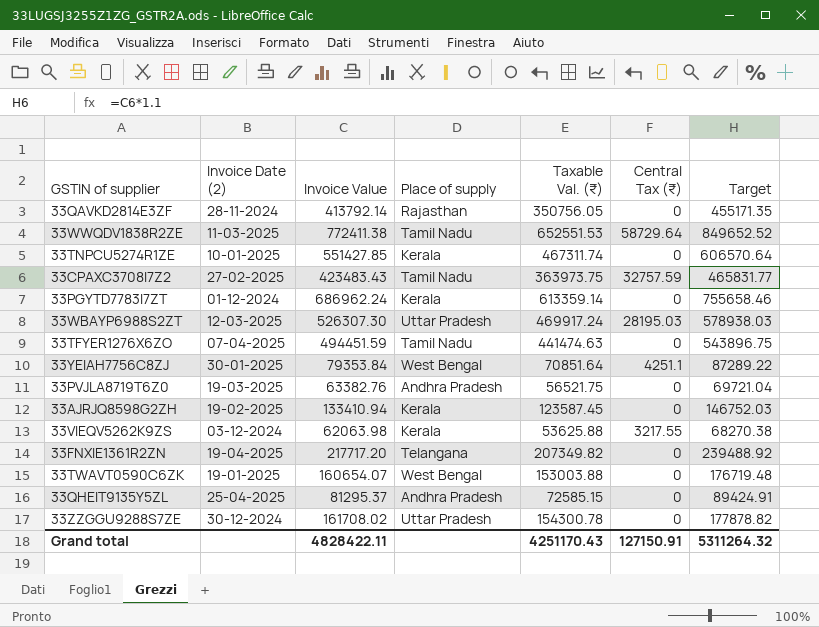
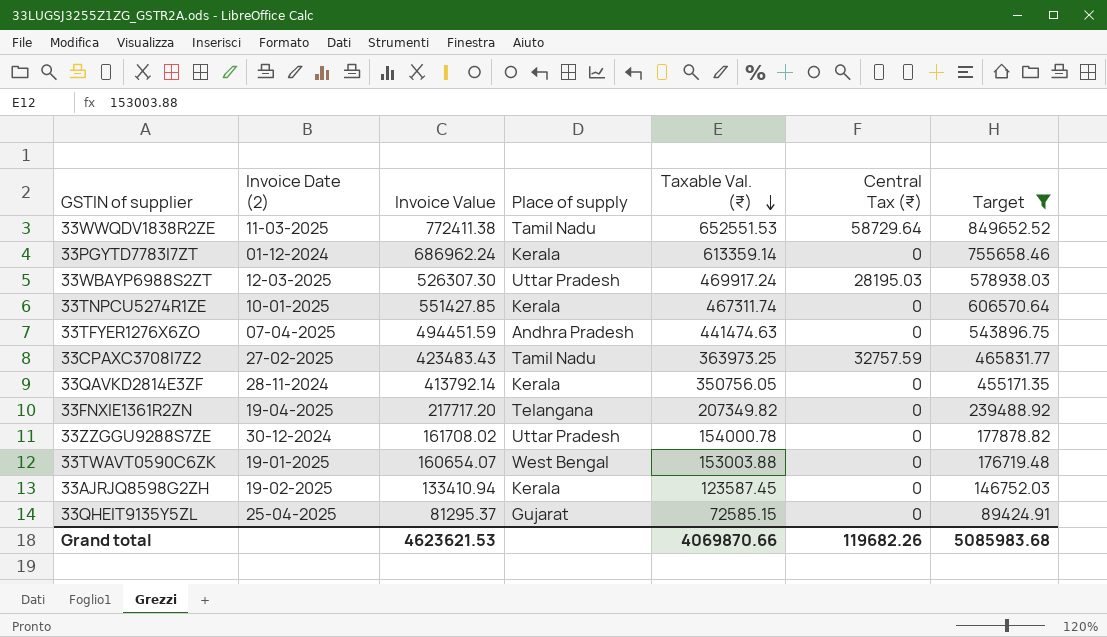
filter: none -> Target >= 89424.91
row order: none -> Taxable Val. (₹) descending
33TFYER1276X6ZO | Place of supply: Tamil Nadu -> Andhra Pradesh
33CPAXC3708I7Z2 | Taxable Val. (₹): 363973.75 -> 363973.25
33QAVKD2814E3ZF | Place of supply: Rajasthan -> Kerala
33ZZGGU9288S7ZE | Taxable Val. (₹): 154300.78 -> 154000.78
33QHEIT9135Y5ZL | Place of supply: Andhra Pradesh -> Gujarat
Grand total | Invoice Value: 4828422.11 -> 4623621.53
Grand total | Taxable Val. (₹): 4251170.43 -> 4069870.66
Grand total | Central Tax (₹): 127150.91 -> 119682.26
Grand total | Target: 5311264.32 -> 5085983.68

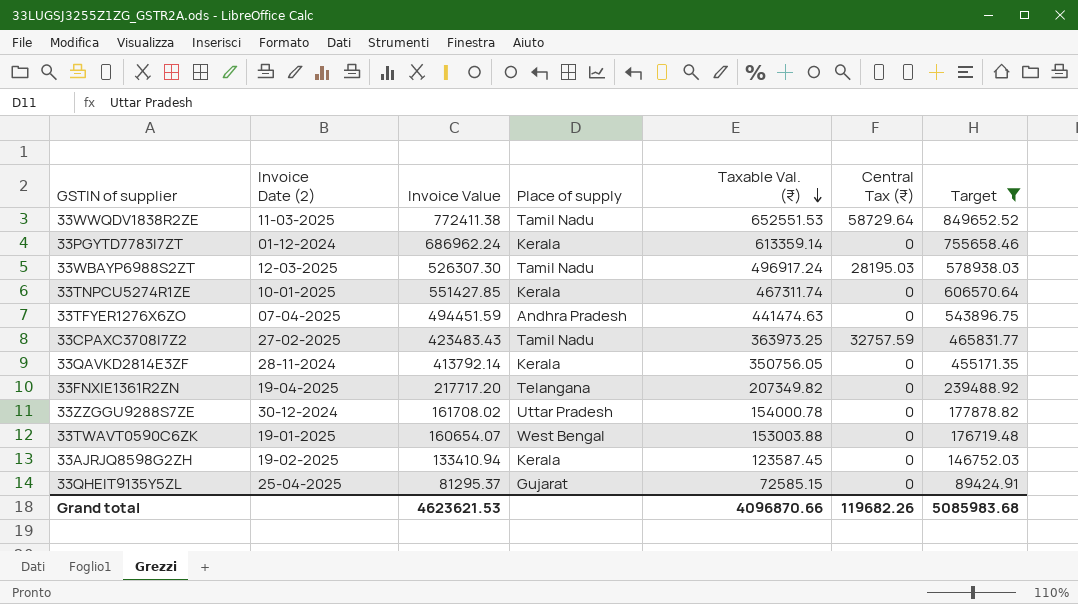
33WBAYP6988S2ZT | Place of supply: Uttar Pradesh -> Tamil Nadu
33WBAYP6988S2ZT | Taxable Val. (₹): 469917.24 -> 496917.24
Grand total | Taxable Val. (₹): 4069870.66 -> 4096870.66

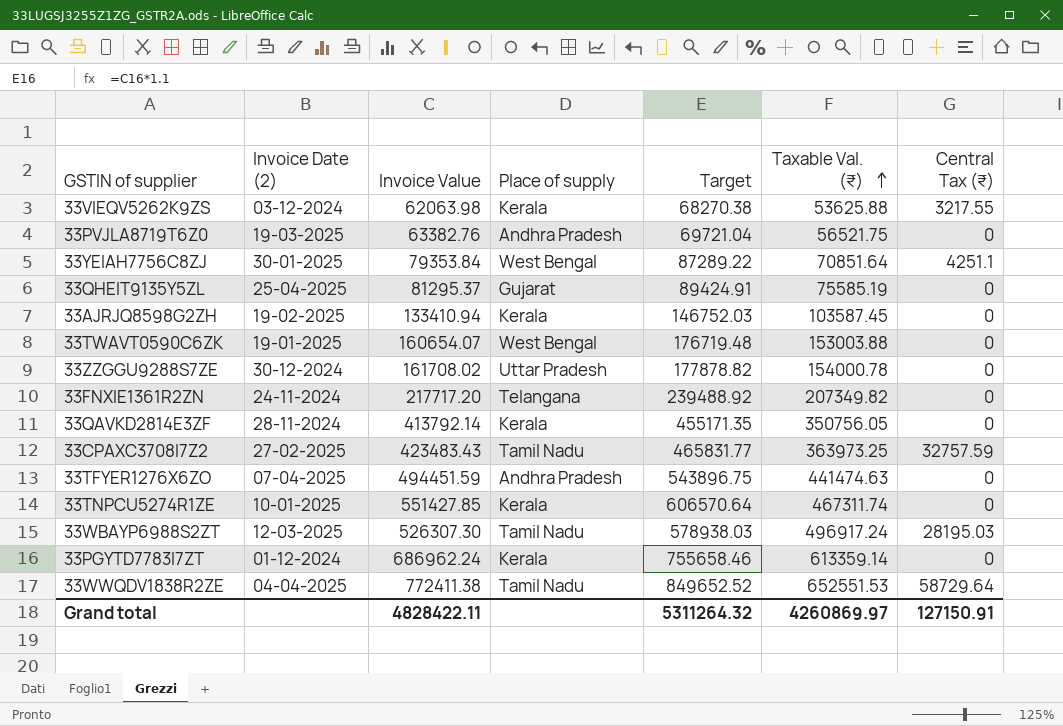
filter: Target >= 89424.91 -> none
row order: Taxable Val. (₹) descending -> Taxable Val. (₹) ascending
column Target | position: 7 -> 5
33QHEIT9135Y5ZL | Taxable Val. (₹): 72585.15 -> 75585.19
33AJRJQ8598G2ZH | Taxable Val. (₹): 123587.45 -> 103587.45
33FNXIE1361R2ZN | Invoice Date (2): 19-04-2025 -> 24-11-2024
33WWQDV1838R2ZE | Invoice Date (2): 11-03-2025 -> 04-04-2025
Grand total | Invoice Value: 4623621.53 -> 4828422.11
Grand total | Target: 5085983.68 -> 5311264.32
Grand total | Taxable Val. (₹): 4096870.66 -> 4260869.97
Grand total | Central Tax (₹): 119682.26 -> 127150.91

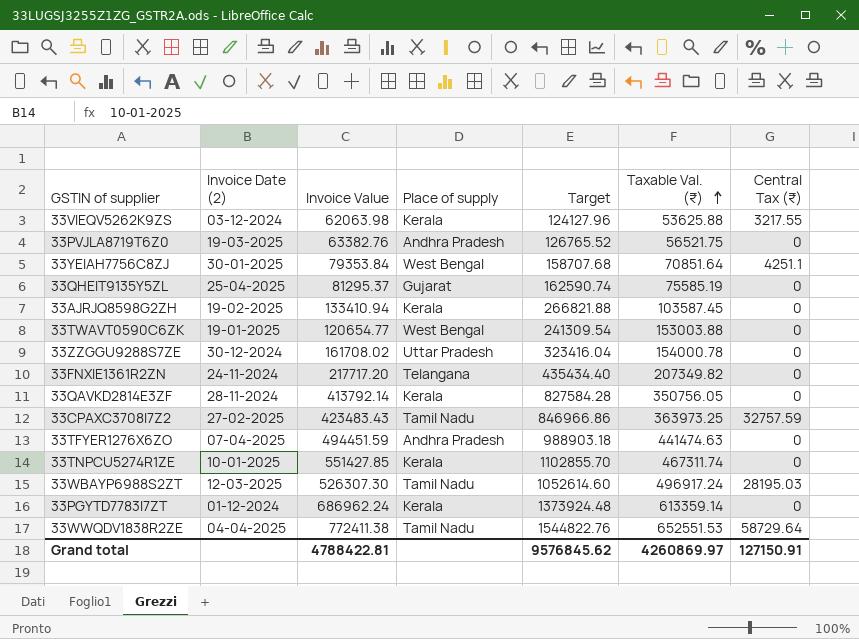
column Target | formula: [Invoice Value] * 1.1 -> [Invoice Value] * 2
33TWAVT0590C6ZK | Invoice Value: 160654.07 -> 120654.77
Grand total | Invoice Value: 4828422.11 -> 4788422.81
Grand total | Target: 5311264.32 -> 9576845.62

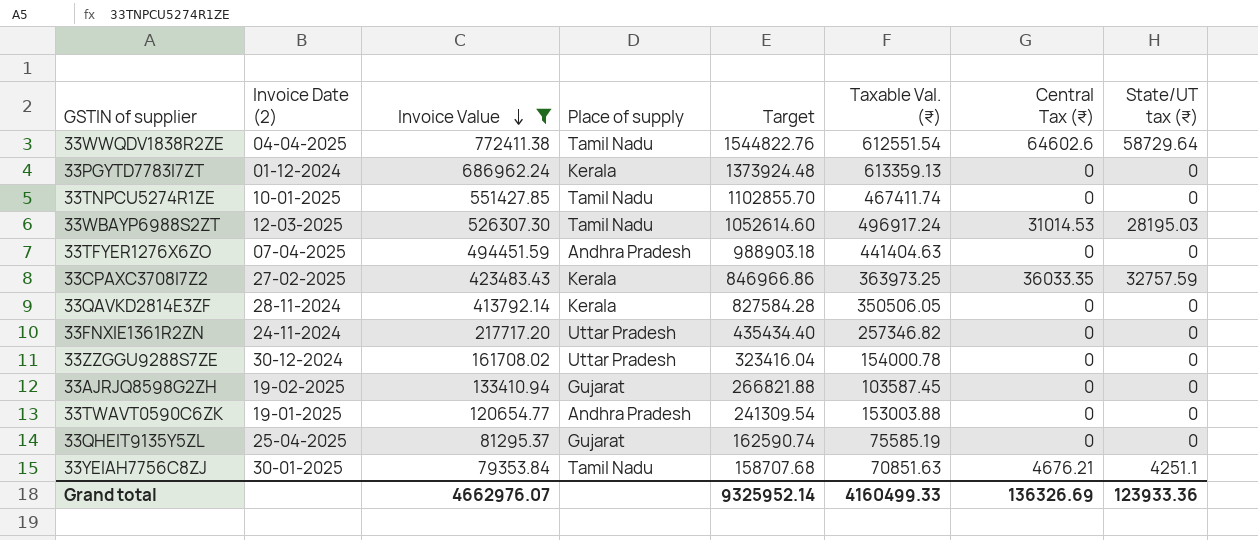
filter: none -> Invoice Value >= 79353.84
row order: Taxable Val. (₹) ascending -> Invoice Value descending
column State/UT tax (₹) | position: none -> 8
33WWQDV1838R2ZE | Taxable Val. (₹): 652551.53 -> 612551.54
33WWQDV1838R2ZE | Central Tax (₹): 58729.64 -> 64602.6
33PGYTD7783I7ZT | Taxable Val. (₹): 613359.14 -> 613359.13
33TNPCU5274R1ZE | Place of supply: Kerala -> Tamil Nadu
33TNPCU5274R1ZE | Taxable Val. (₹): 467311.74 -> 467411.74
33WBAYP6988S2ZT | Central Tax (₹): 28195.03 -> 31014.53
33TFYER1276X6ZO | Taxable Val. (₹): 441474.63 -> 441404.63
33CPAXC3708I7Z2 | Place of supply: Tamil Nadu -> Kerala
33CPAXC3708I7Z2 | Central Tax (₹): 32757.59 -> 36033.35
33QAVKD2814E3ZF | Taxable Val. (₹): 350756.05 -> 350506.05
33FNXIE1361R2ZN | Place of supply: Telangana -> Uttar Pradesh
33FNXIE1361R2ZN | Taxable Val. (₹): 207349.82 -> 257346.82
33AJRJQ8598G2ZH | Place of supply: Kerala -> Gujarat
33TWAVT0590C6ZK | Place of supply: West Bengal -> Andhra Pradesh
33YEIAH7756C8ZJ | Place of supply: West Bengal -> Tamil Nadu
33YEIAH7756C8ZJ | Taxable Val. (₹): 70851.64 -> 70851.63
33YEIAH7756C8ZJ | Central Tax (₹): 4251.1 -> 4676.21
Grand total | Invoice Value: 4788422.81 -> 4662976.07
Grand total | Target: 9576845.62 -> 9325952.14
Grand total | Taxable Val. (₹): 4260869.97 -> 4160499.33
Grand total | Central Tax (₹): 127150.91 -> 136326.69

